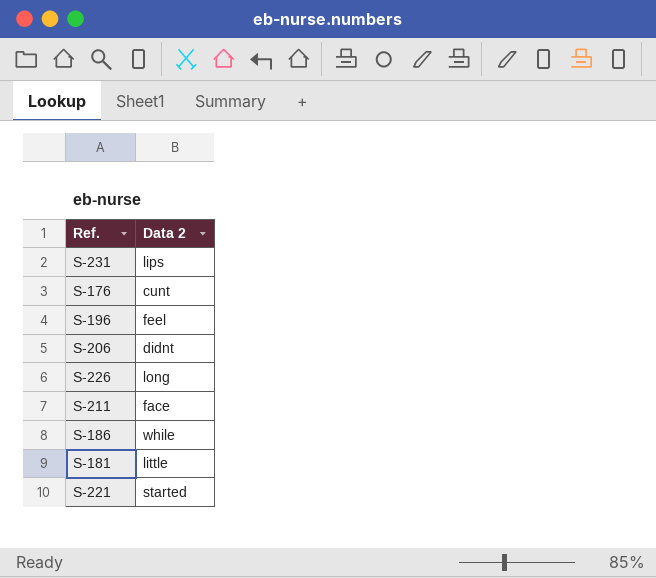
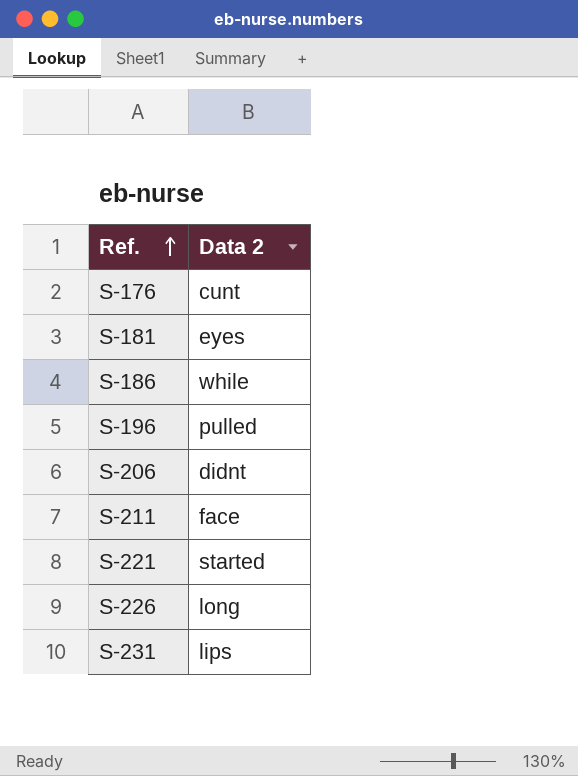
row order: none -> Ref. ascending
S-181 | Data 2: little -> eyes
S-196 | Data 2: feel -> pulled

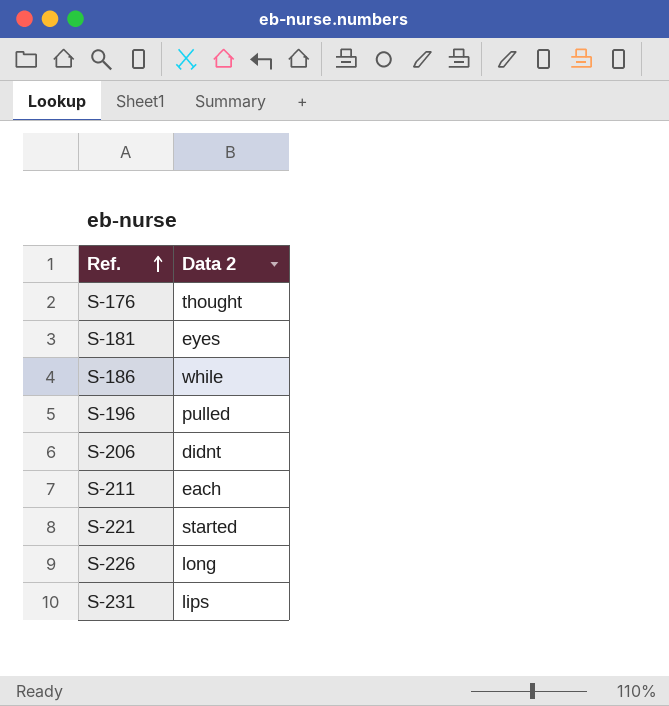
S-176 | Data 2: cunt -> thought
S-211 | Data 2: face -> each

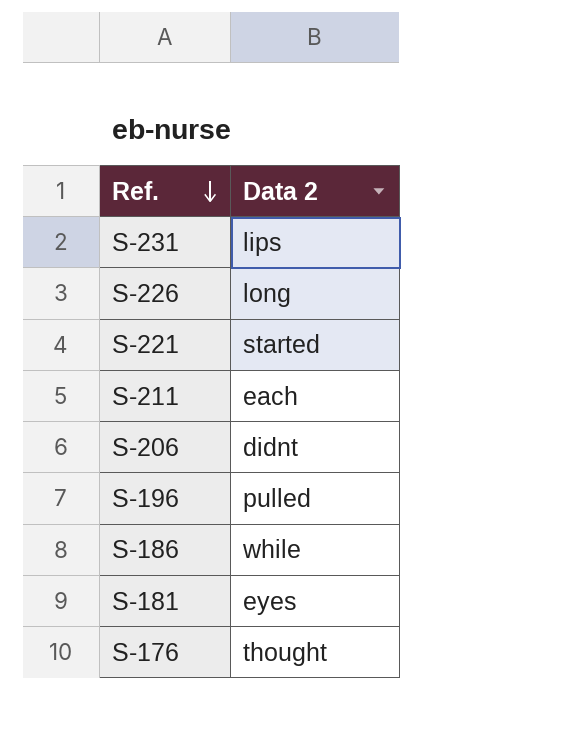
row order: Ref. ascending -> Ref. descending

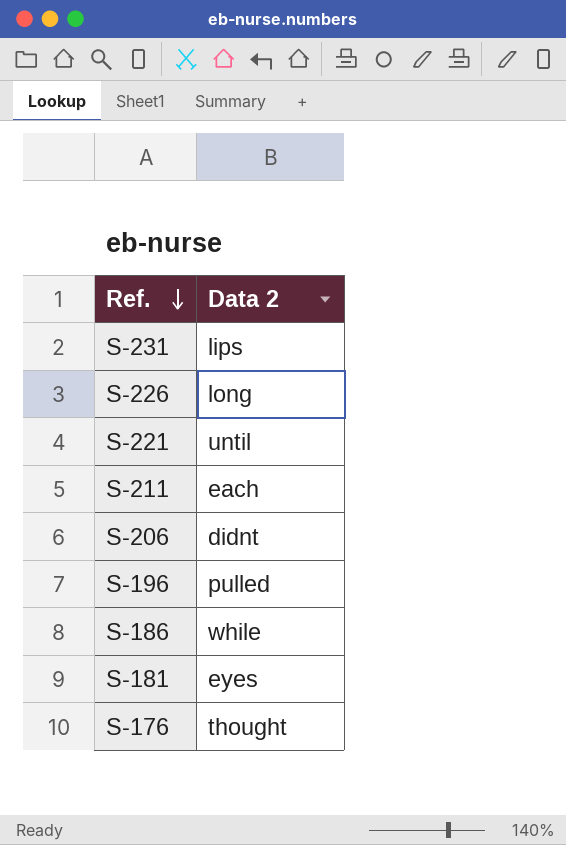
S-221 | Data 2: started -> until

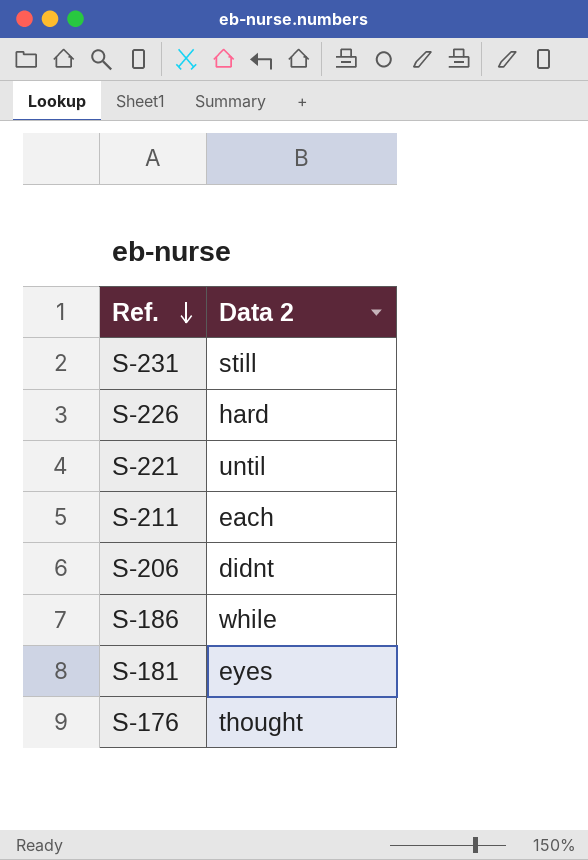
row S-196: pulled -> none
S-231 | Data 2: lips -> still
S-226 | Data 2: long -> hard

